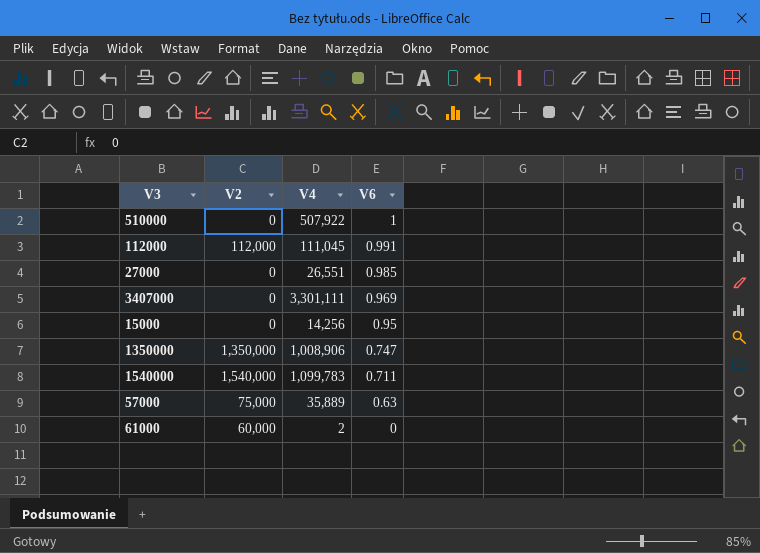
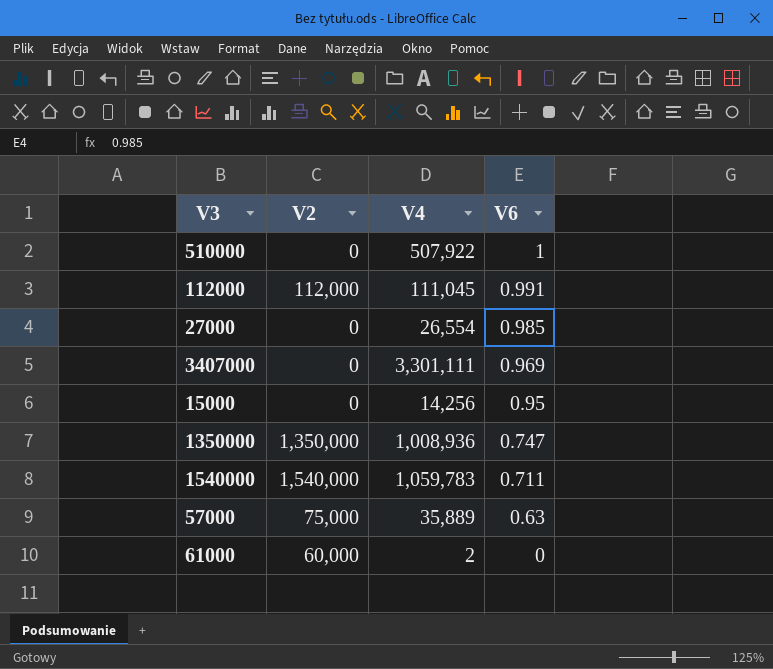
27000 | V4: 26,551 -> 26,554
1350000 | V4: 1,008,906 -> 1,008,936
1540000 | V4: 1,099,783 -> 1,059,783

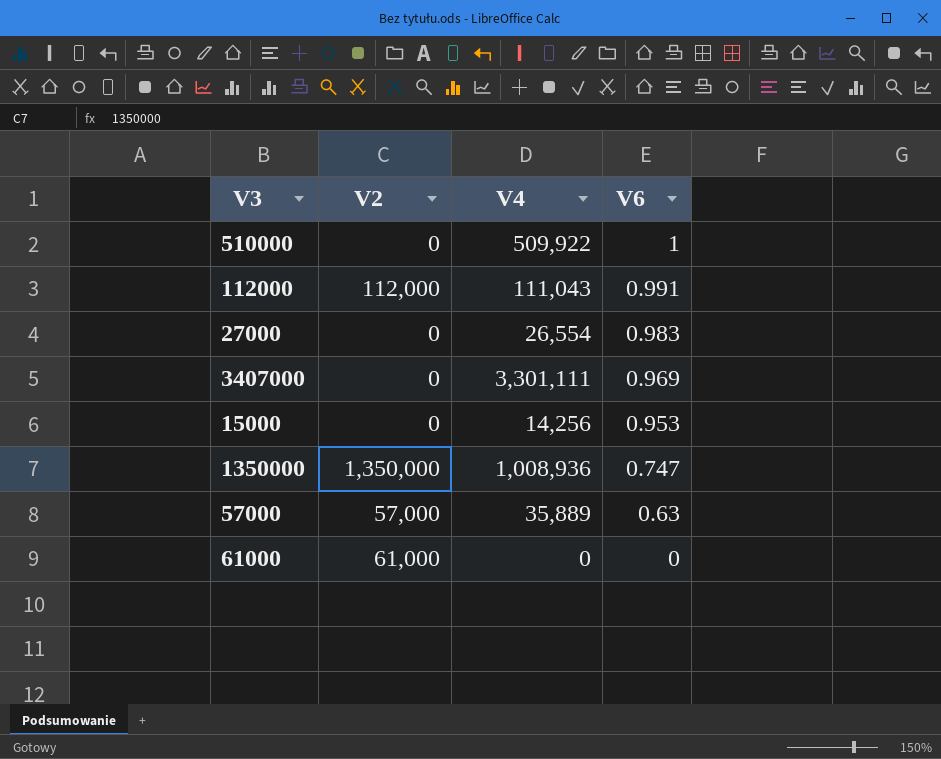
row 1540000: 1,540,000 | 1,059,783 | 0.711 -> none
510000 | V4: 507,922 -> 509,922
112000 | V4: 111,045 -> 111,043
27000 | V6: 0.985 -> 0.983
15000 | V6: 0.95 -> 0.953
57000 | V2: 75,000 -> 57,000
61000 | V2: 60,000 -> 61,000
61000 | V4: 2 -> 0

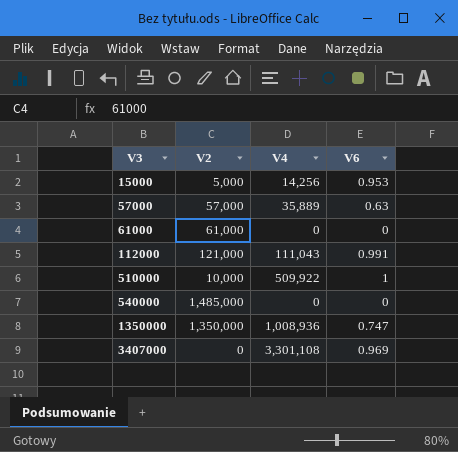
row order: V6 descending -> V3 ascending
row 27000: 0 | 26,554 | 0.983 -> none
15000 | V2: 0 -> 5,000
112000 | V2: 112,000 -> 121,000
510000 | V2: 0 -> 10,000
row 540000: none -> 1,485,000 | 0 | 0
3407000 | V4: 3,301,111 -> 3,301,108

